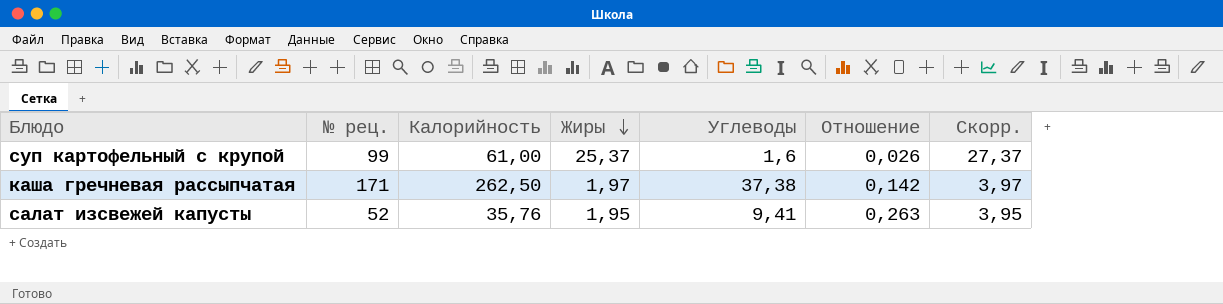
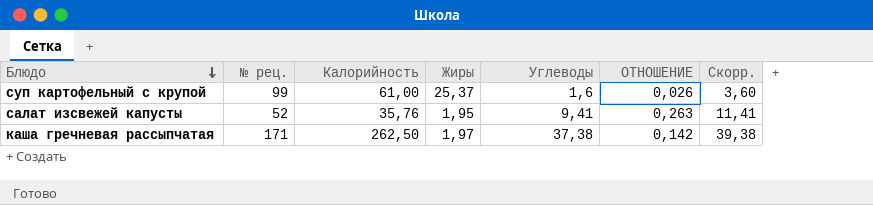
row order: Жиры descending -> Блюдо descending
column name: Отношение -> ОТНОШЕНИЕ
column Скорр. | formula: [Жиры] + 2 -> [Углеводы] + 2

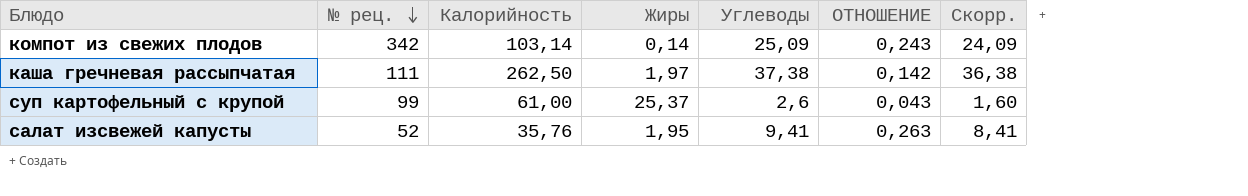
row order: Блюдо descending -> № рец. descending
column Скорр. | formula: [Углеводы] + 2 -> [Углеводы] - 1
row компот из свежих плодов: none -> 342 | 103,14 | 0,14 | 25,09 | 0,243 | 24,09
каша гречневая рассыпчатая | № рец.: 171 -> 111
суп картофельный с крупой | Углеводы: 1,6 -> 2,6
суп картофельный с крупой | ОТНОШЕНИЕ: 0,026 -> 0,043

